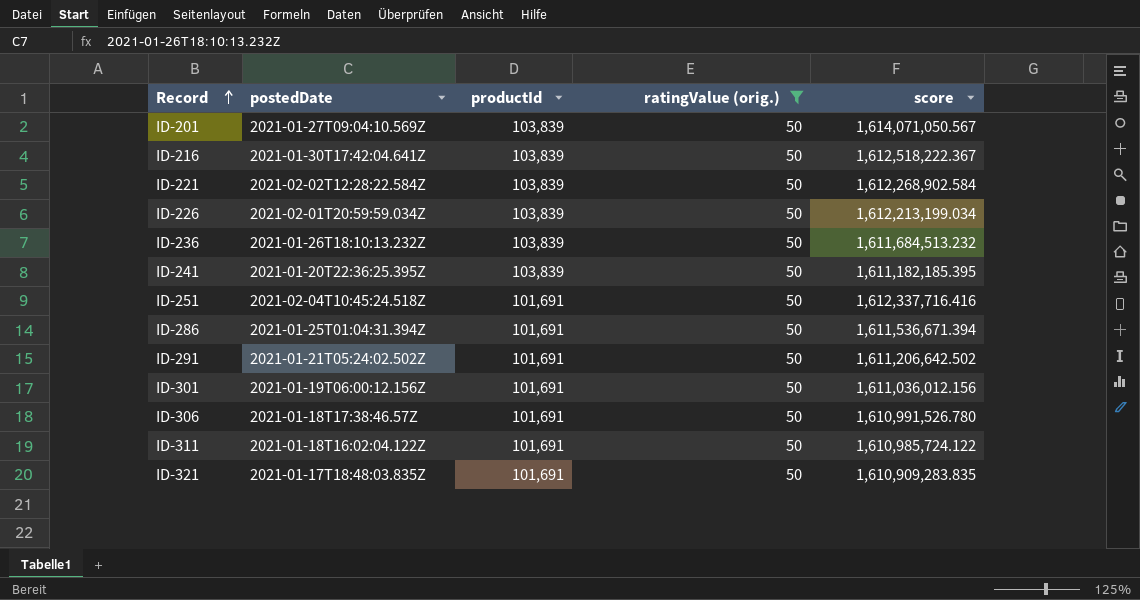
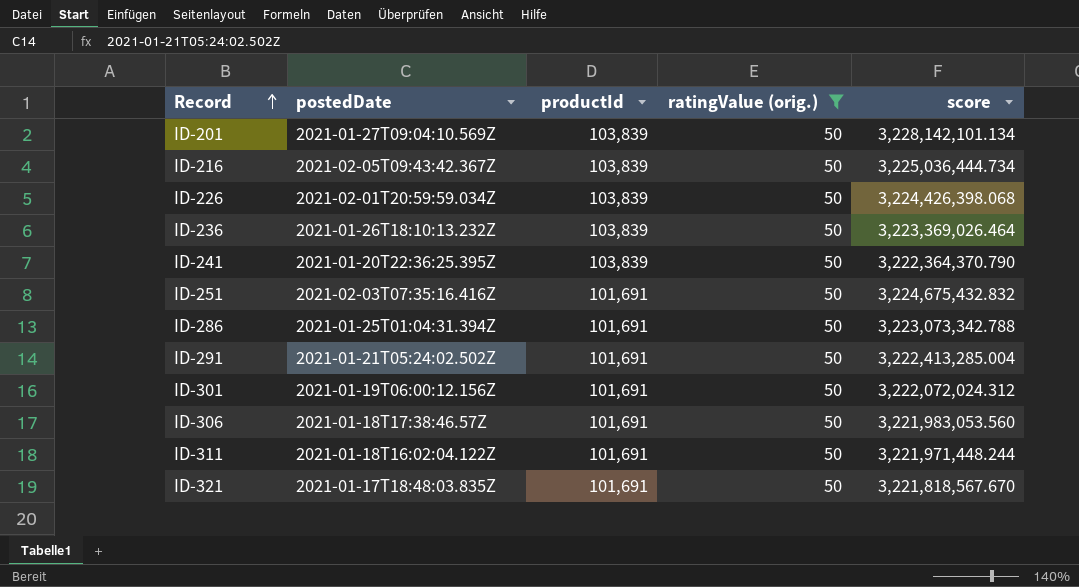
row ID-221: 2021-02-02T12:28:22.584Z | 103,839 | 50 | 1,612,268,902.584 -> none
ID-201 | score: 1,614,071,050.567 -> 3,228,142,101.134
ID-216 | postedDate: 2021-01-30T17:42:04.641Z -> 2021-02-05T09:43:42.367Z
ID-216 | score: 1,612,518,222.367 -> 3,225,036,444.734
ID-226 | score: 1,612,213,199.034 -> 3,224,426,398.068
ID-236 | score: 1,611,684,513.232 -> 3,223,369,026.464
ID-241 | score: 1,611,182,185.395 -> 3,222,364,370.790
ID-251 | postedDate: 2021-02-04T10:45:24.518Z -> 2021-02-03T07:35:16.416Z
ID-251 | score: 1,612,337,716.416 -> 3,224,675,432.832
ID-286 | score: 1,611,536,671.394 -> 3,223,073,342.788
ID-291 | score: 1,611,206,642.502 -> 3,222,413,285.004
ID-301 | score: 1,611,036,012.156 -> 3,222,072,024.312
ID-306 | score: 1,610,991,526.780 -> 3,221,983,053.560
ID-311 | score: 1,610,985,724.122 -> 3,221,971,448.244
ID-321 | score: 1,610,909,283.835 -> 3,221,818,567.670

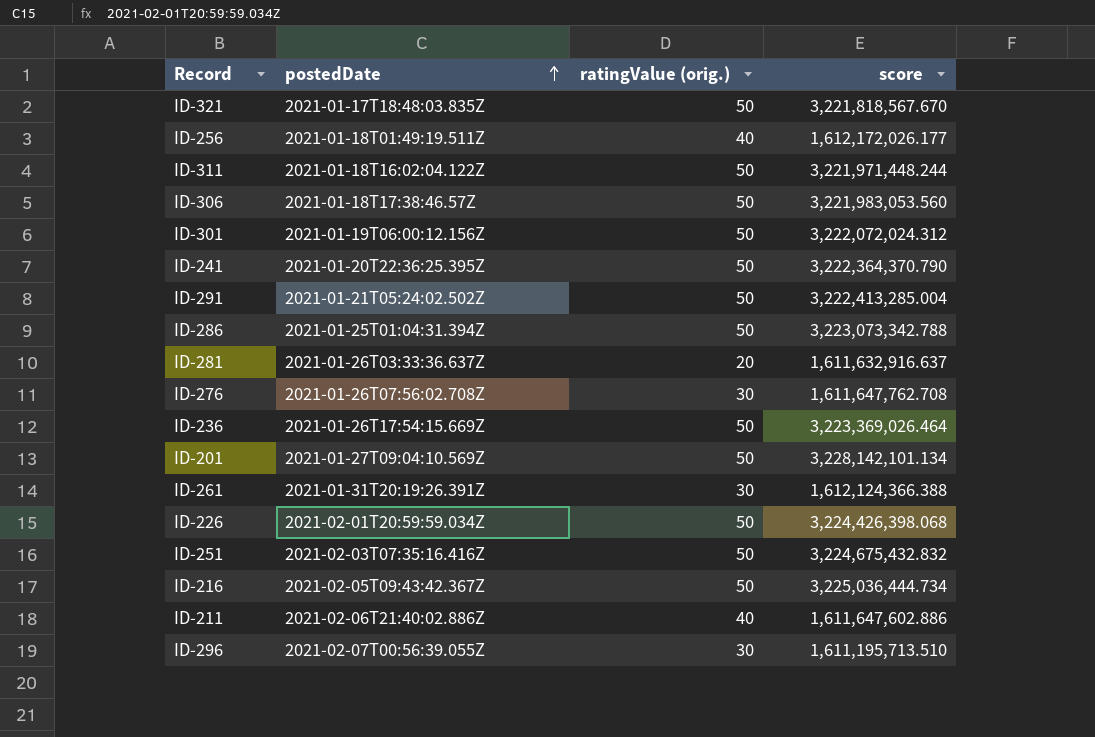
filter: ratingValue (orig.) = 50 -> none
row order: Record ascending -> postedDate ascending
column productId | position: 3 -> none
ID-236 | postedDate: 2021-01-26T18:10:13.232Z -> 2021-01-26T17:54:15.669Z

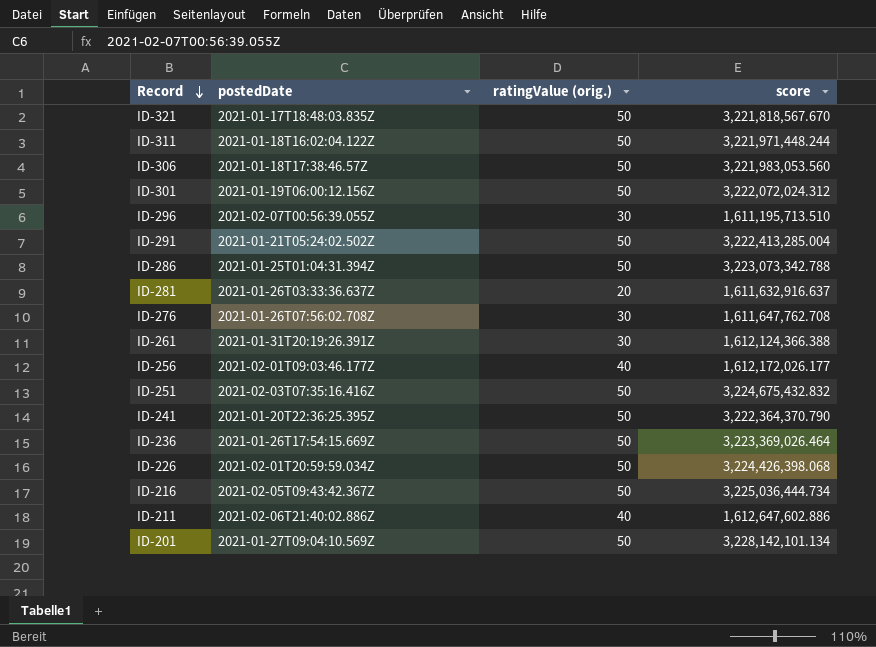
row order: postedDate ascending -> Record descending
ID-256 | postedDate: 2021-01-18T01:49:19.511Z -> 2021-02-01T09:03:46.177Z
ID-211 | score: 1,611,647,602.886 -> 1,612,647,602.886

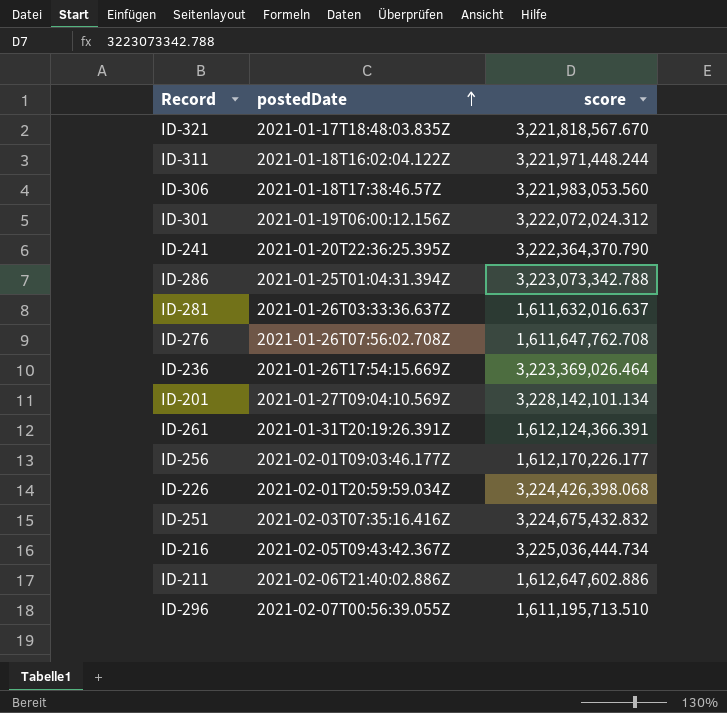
row order: Record descending -> postedDate ascending
column ratingValue (orig.) | position: 3 -> none
row ID-291: 2021-01-21T05:24:02.502Z | 50 | 3,222,413,285.004 -> none
ID-281 | score: 1,611,632,916.637 -> 1,611,632,016.637
ID-261 | score: 1,612,124,366.388 -> 1,612,124,366.391
ID-256 | score: 1,612,172,026.177 -> 1,612,170,226.177

